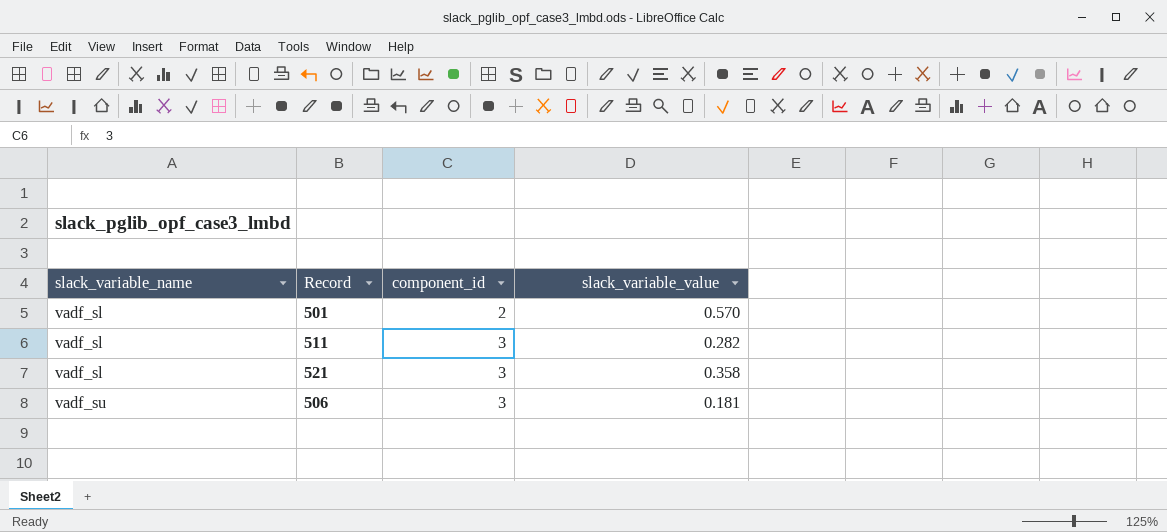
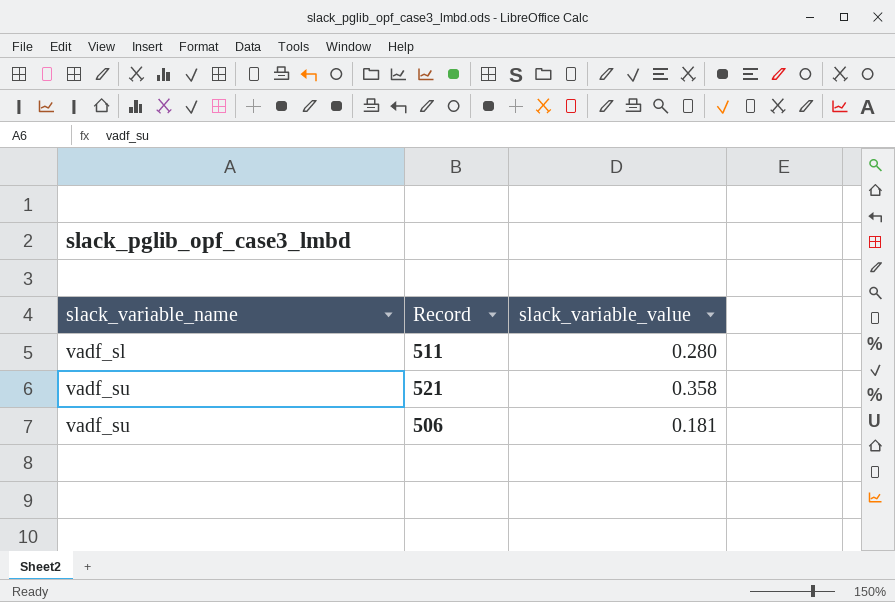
column component_id | position: 3 -> none
row 501: vadf_sl | 2 | 0.570 -> none
511 | slack_variable_value: 0.282 -> 0.280
521 | slack_variable_name: vadf_sl -> vadf_su

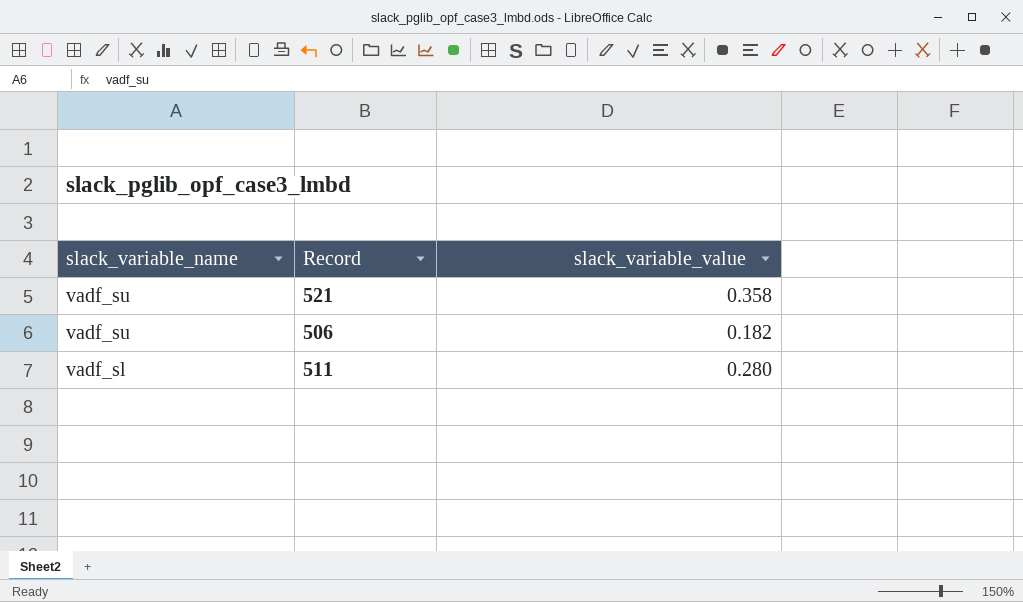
row order: slack_variable_name ascending -> slack_variable_name descending
506 | slack_variable_value: 0.181 -> 0.182

